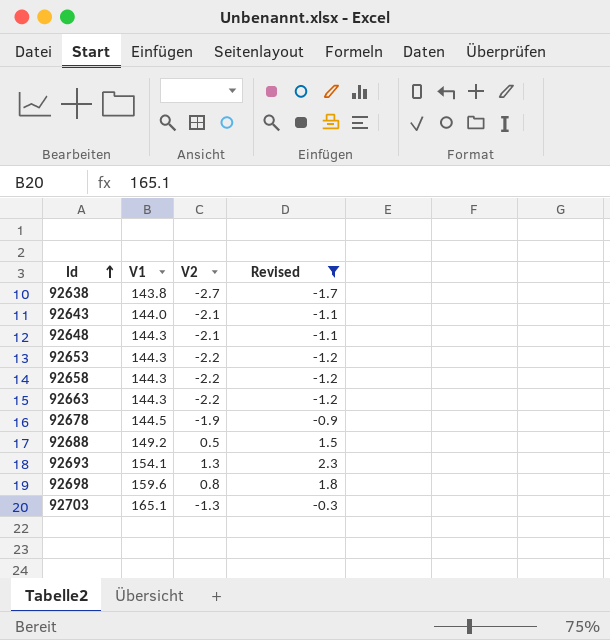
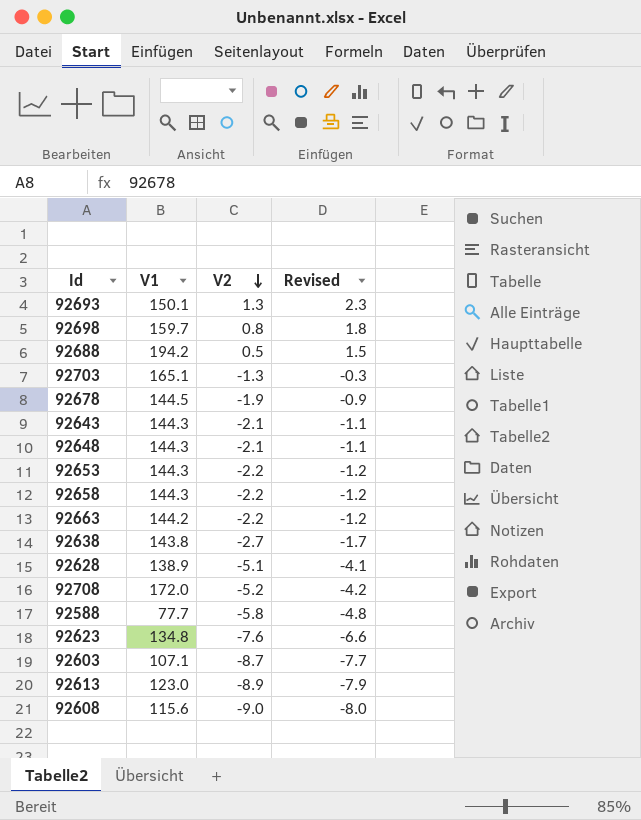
filter: Revised >= -1.7 -> none
row order: Id ascending -> V2 descending
92693 | V1: 154.1 -> 150.1
92698 | V1: 159.6 -> 159.7
92688 | V1: 149.2 -> 194.2
92643 | V1: 144.0 -> 144.3
92663 | V1: 144.3 -> 144.2

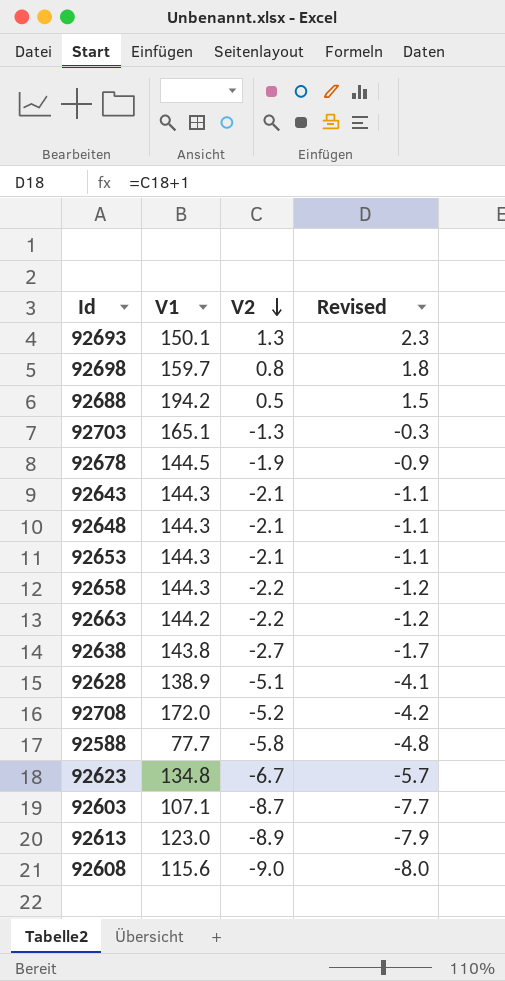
92653 | V2: -2.2 -> -2.1
92653 | Revised: -1.2 -> -1.1
92623 | V2: -7.6 -> -6.7
92623 | Revised: -6.6 -> -5.7

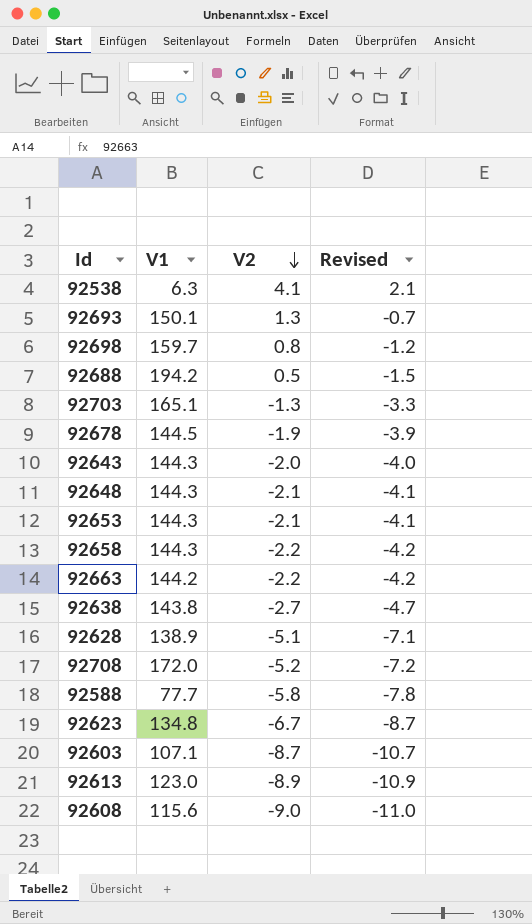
column Revised | formula: [V2] + 1 -> [V2] - 2
row 92538: none -> 6.3 | 4.1 | 2.1
92643 | V2: -2.1 -> -2.0

